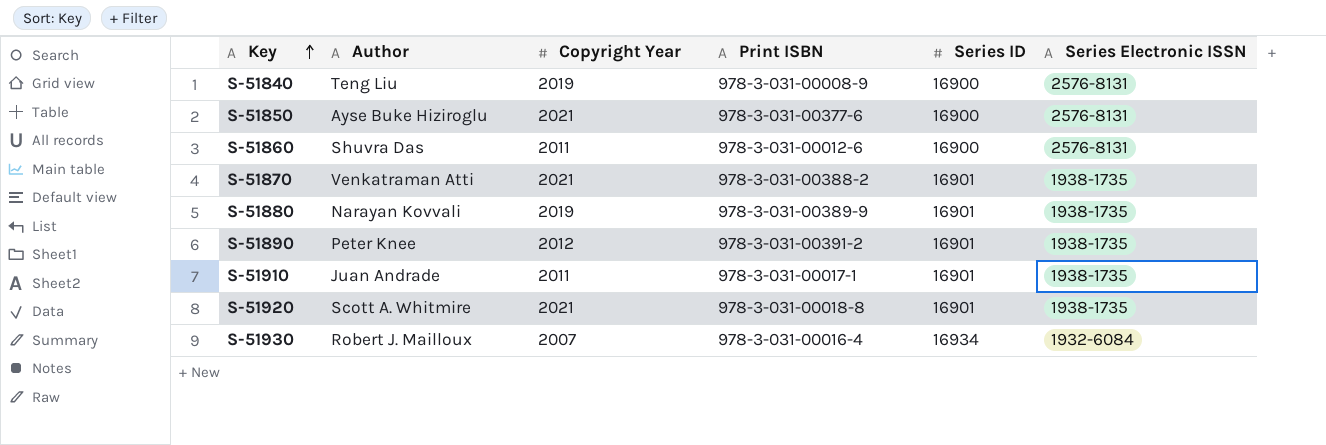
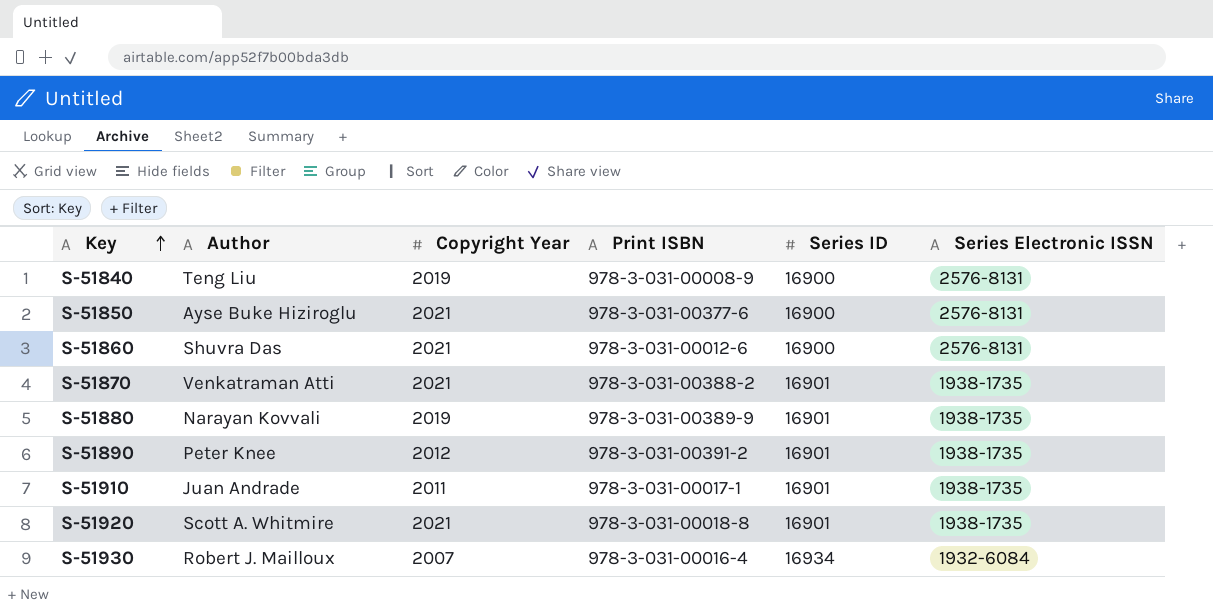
S-51860 | Copyright Year: 2011 -> 2021

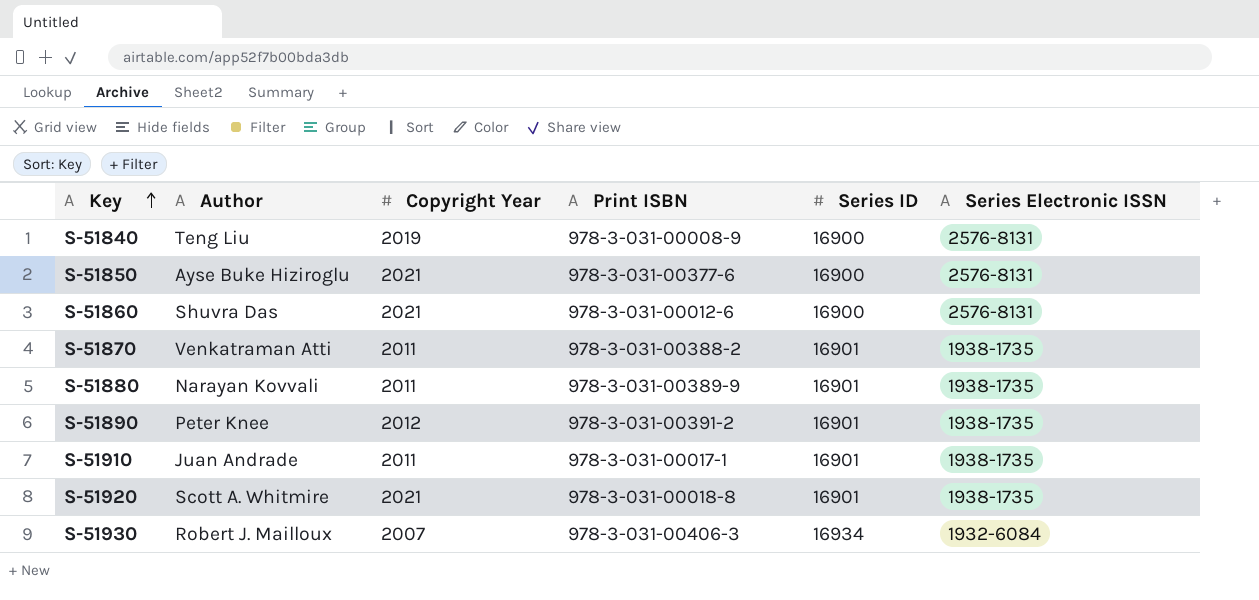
S-51870 | Copyright Year: 2021 -> 2011
S-51880 | Copyright Year: 2019 -> 2011
S-51930 | Print ISBN: 978-3-031-00016-4 -> 978-3-031-00406-3

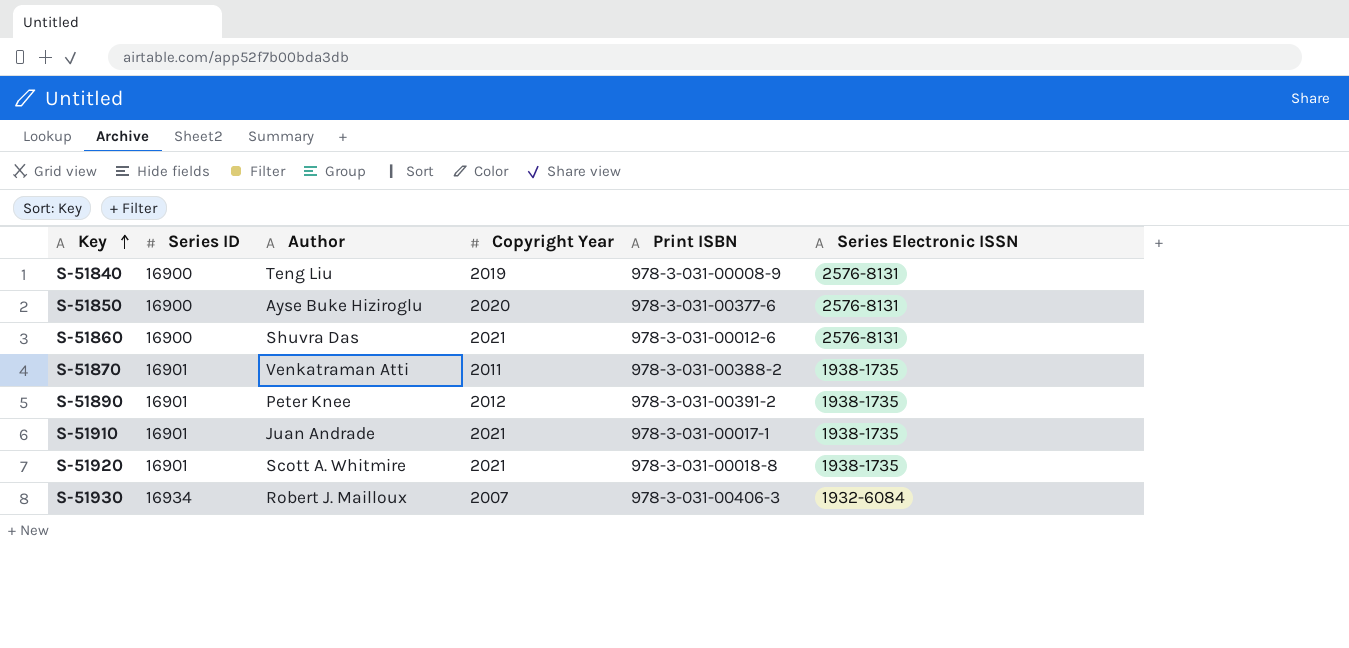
column Series ID | position: 5 -> 2
row S-51880: Narayan Kovvali | 2011 | 978-3-031-00389-9 | 16901 | 1938-1735 -> none
S-51850 | Copyright Year: 2021 -> 2020
S-51910 | Copyright Year: 2011 -> 2021

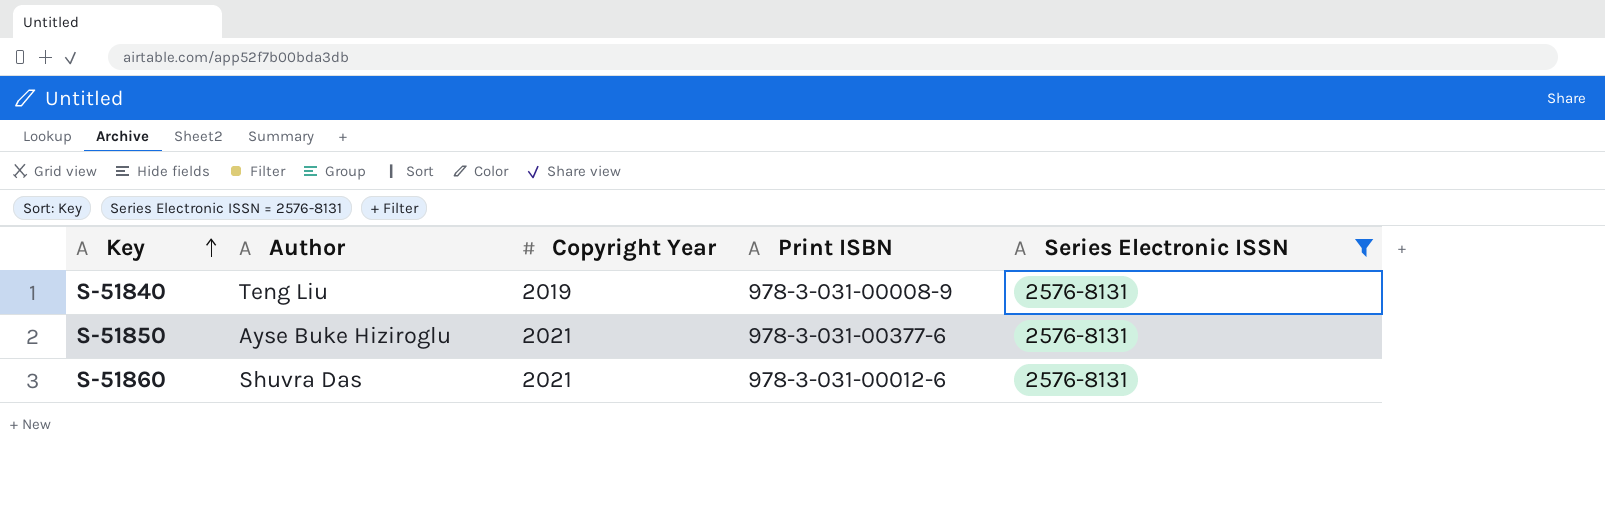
filter: none -> Series Electronic ISSN = 2576-8131
column Series ID | position: 2 -> none
S-51850 | Copyright Year: 2020 -> 2021

